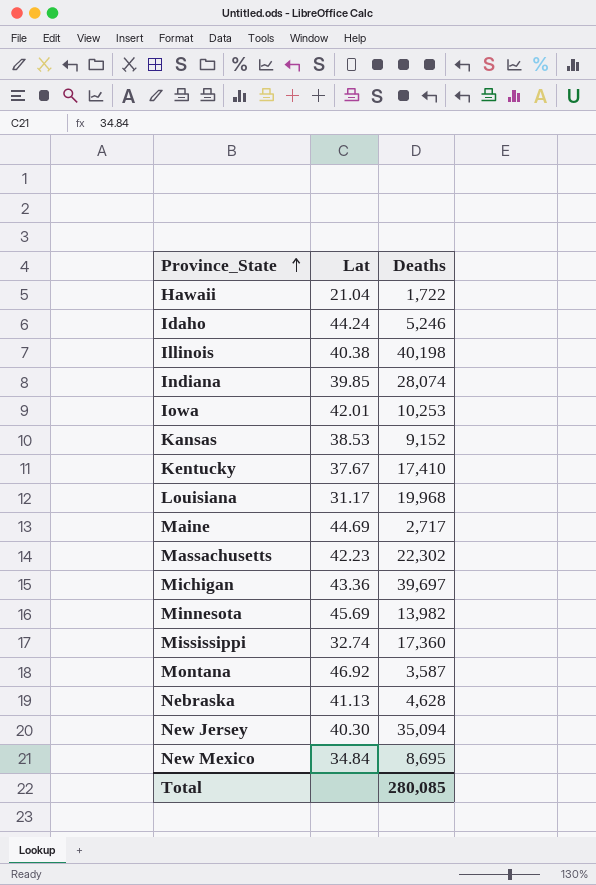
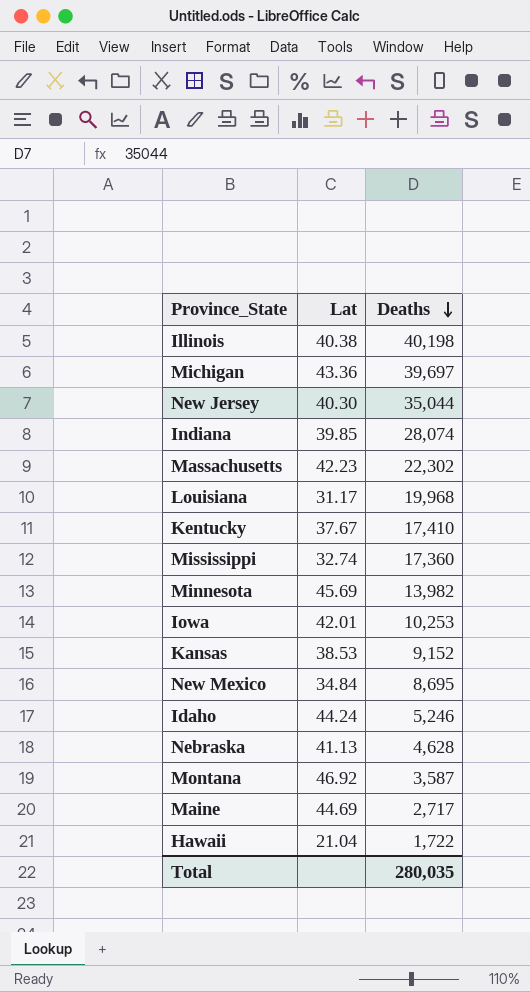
row order: Province_State ascending -> Deaths descending
New Jersey | Deaths: 35,094 -> 35,044
Total | Deaths: 280,085 -> 280,035

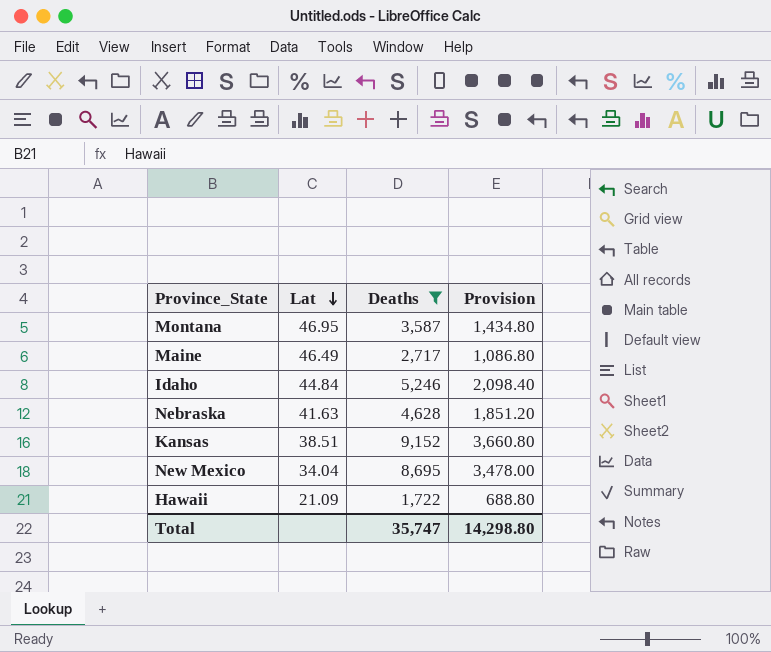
filter: none -> Deaths <= 9,152
row order: Deaths descending -> Lat descending
column Provision | formula: none -> [Deaths] * 0.4
Montana | Lat: 46.92 -> 46.95
Maine | Lat: 44.69 -> 46.49
Idaho | Lat: 44.24 -> 44.84
Nebraska | Lat: 41.13 -> 41.63
Kansas | Lat: 38.53 -> 38.51
New Mexico | Lat: 34.84 -> 34.04
Hawaii | Lat: 21.04 -> 21.09
Total | Deaths: 280,035 -> 35,747

